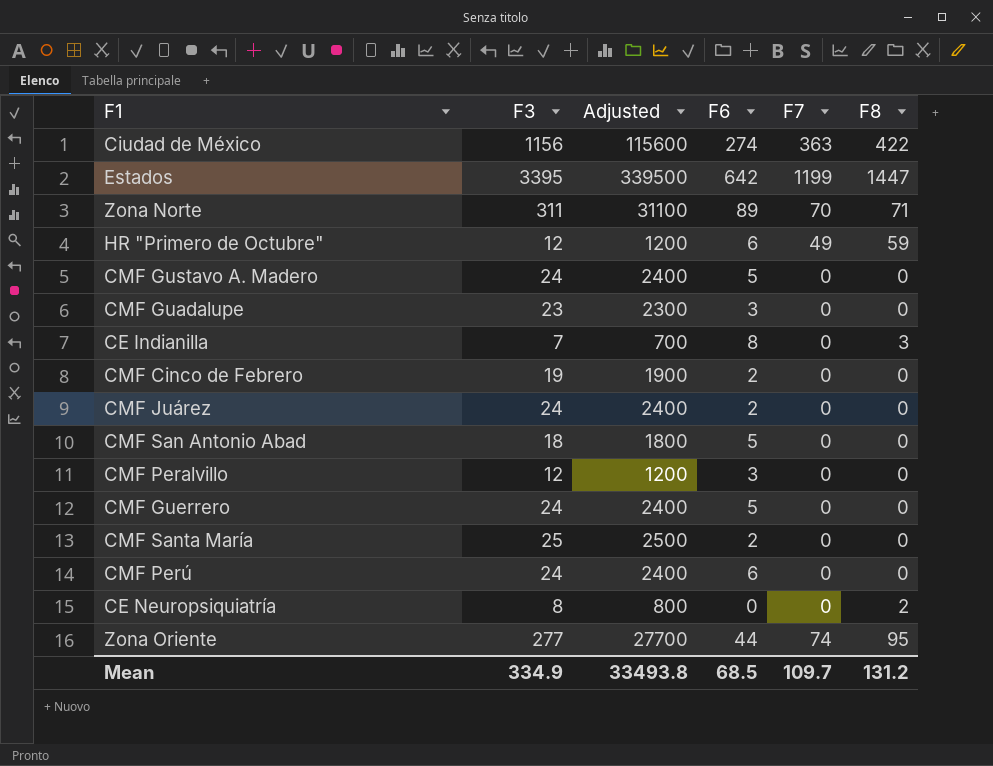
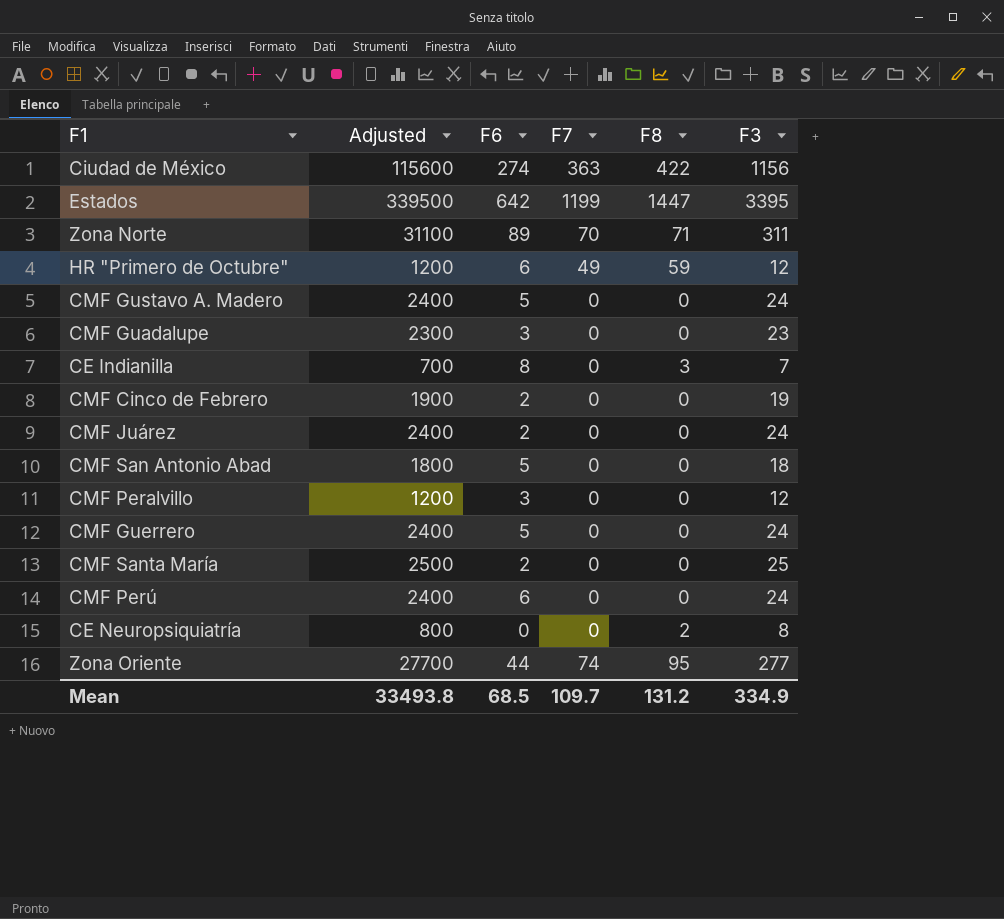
column F3 | position: 2 -> 6

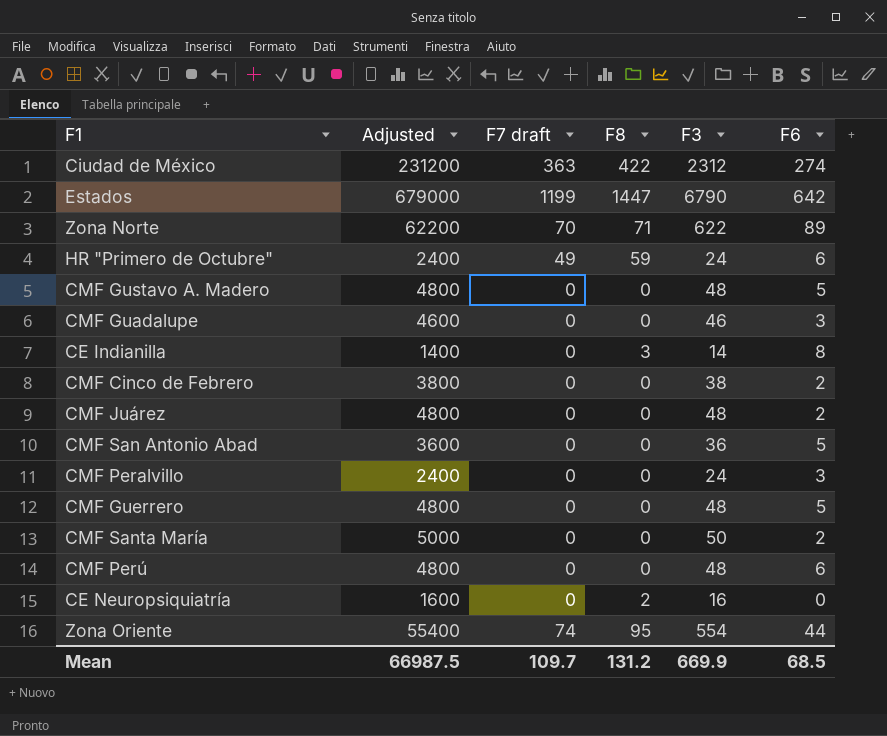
column name: F7 -> F7 draft
column F6 | position: 3 -> 6
Ciudad de México | Adjusted: 115600 -> 231200
Ciudad de México | F3: 1156 -> 2312
Estados | Adjusted: 339500 -> 679000
Estados | F3: 3395 -> 6790
Zona Norte | Adjusted: 31100 -> 62200
Zona Norte | F3: 311 -> 622
HR "Primero de Octubre" | Adjusted: 1200 -> 2400
HR "Primero de Octubre" | F3: 12 -> 24
CMF Gustavo A. Madero | Adjusted: 2400 -> 4800
CMF Gustavo A. Madero | F3: 24 -> 48
CMF Guadalupe | Adjusted: 2300 -> 4600
CMF Guadalupe | F3: 23 -> 46
CE Indianilla | Adjusted: 700 -> 1400
CE Indianilla | F3: 7 -> 14
CMF Cinco de Febrero | Adjusted: 1900 -> 3800
CMF Cinco de Febrero | F3: 19 -> 38
CMF Juárez | Adjusted: 2400 -> 4800
CMF Juárez | F3: 24 -> 48
CMF San Antonio Abad | Adjusted: 1800 -> 3600
CMF San Antonio Abad | F3: 18 -> 36
CMF Peralvillo | Adjusted: 1200 -> 2400
CMF Peralvillo | F3: 12 -> 24
CMF Guerrero | Adjusted: 2400 -> 4800
CMF Guerrero | F3: 24 -> 48
CMF Santa María | Adjusted: 2500 -> 5000
CMF Santa María | F3: 25 -> 50
CMF Perú | Adjusted: 2400 -> 4800
CMF Perú | F3: 24 -> 48
CE Neuropsiquiatría | Adjusted: 800 -> 1600
CE Neuropsiquiatría | F3: 8 -> 16
Zona Oriente | Adjusted: 27700 -> 55400
Zona Oriente | F3: 277 -> 554
Mean | Adjusted: 33493.8 -> 66987.5
Mean | F3: 334.9 -> 669.9

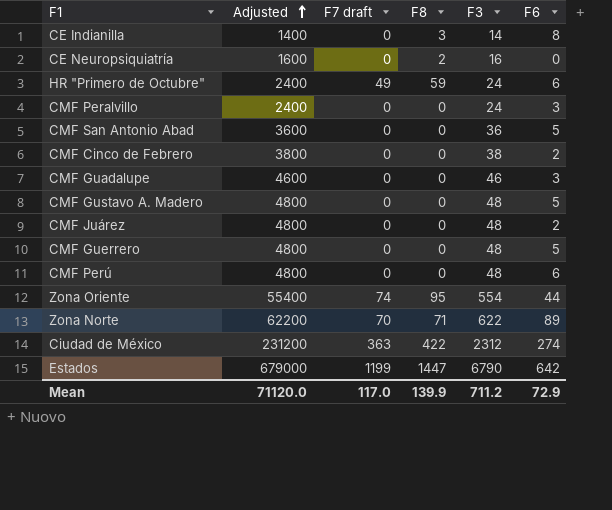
row order: none -> Adjusted ascending
row CMF Santa María: 5000 | 0 | 0 | 50 | 2 -> none
Mean | Adjusted: 66987.5 -> 71120.0
Mean | F7 draft: 109.7 -> 117.0
Mean | F8: 131.2 -> 139.9
Mean | F3: 669.9 -> 711.2
Mean | F6: 68.5 -> 72.9

